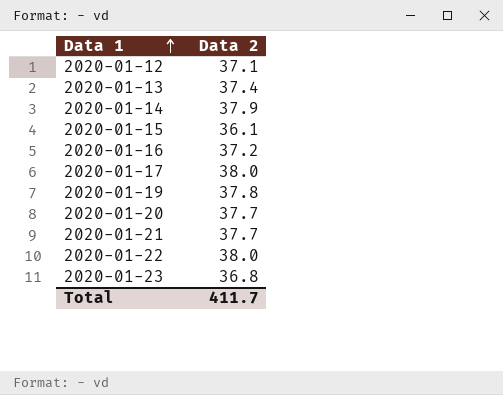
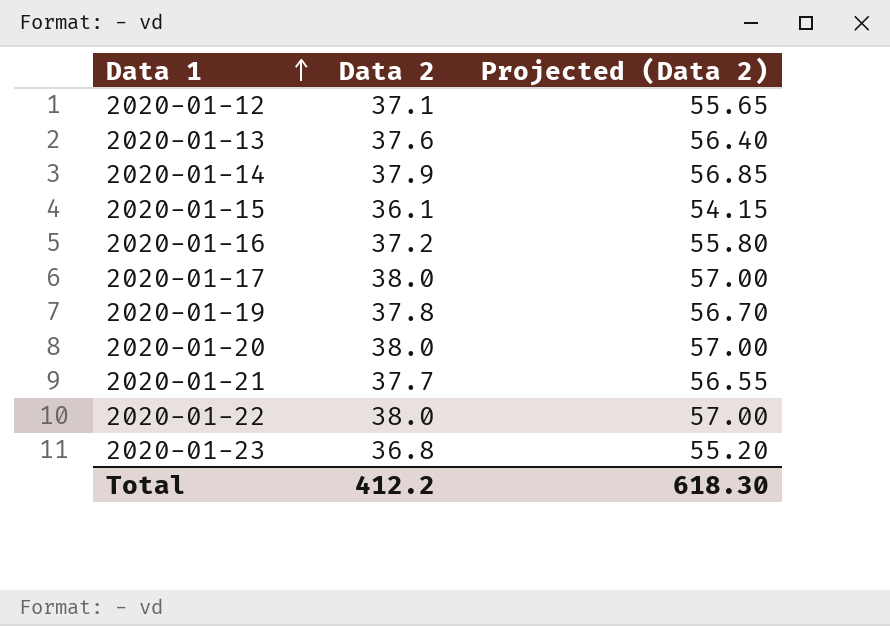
column Projected (Data 2) | formula: none -> [Data 2] * 1.5
2020-01-13 | Data 2: 37.4 -> 37.6
2020-01-20 | Data 2: 37.7 -> 38.0
Total | Data 2: 411.7 -> 412.2

